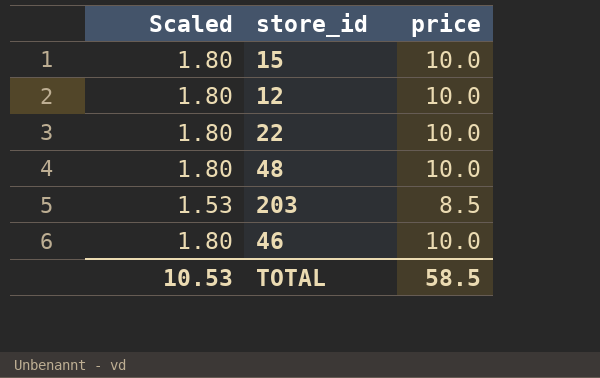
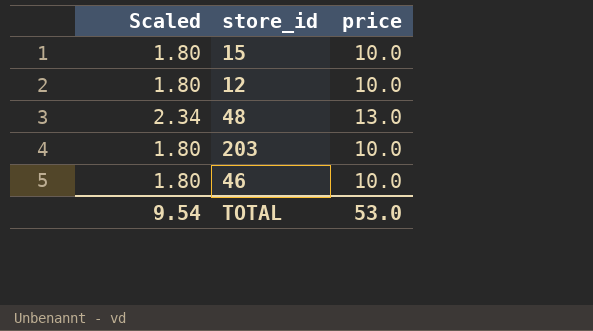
row 22: 1.80 | 10.0 -> none
48 | Scaled: 1.80 -> 2.34
48 | price: 10.0 -> 13.0
203 | Scaled: 1.53 -> 1.80
203 | price: 8.5 -> 10.0
TOTAL | Scaled: 10.53 -> 9.54
TOTAL | price: 58.5 -> 53.0

